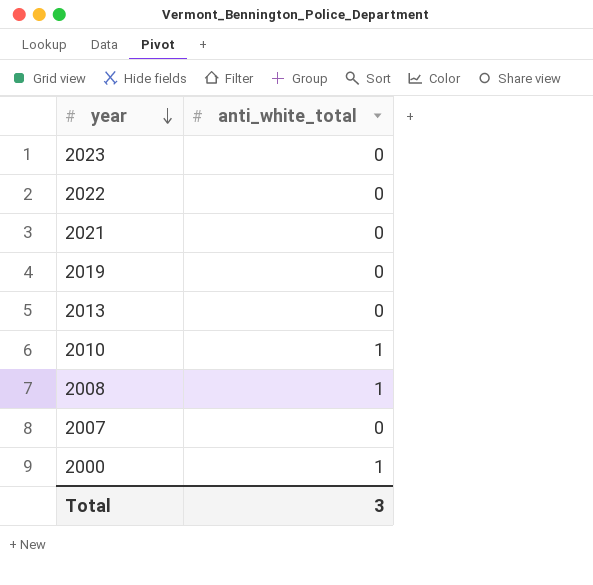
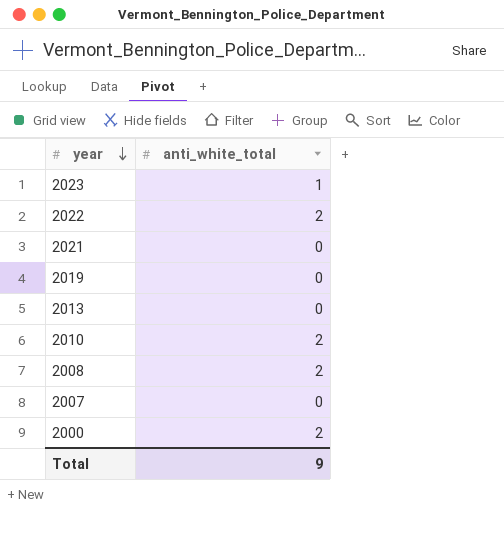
2023 | anti_white_total: 0 -> 1
2022 | anti_white_total: 0 -> 2
2010 | anti_white_total: 1 -> 2
2008 | anti_white_total: 1 -> 2
2000 | anti_white_total: 1 -> 2
Total | anti_white_total: 3 -> 9

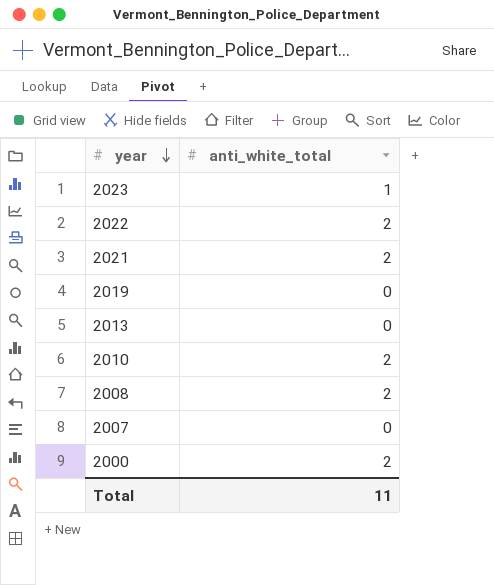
2021 | anti_white_total: 0 -> 2
Total | anti_white_total: 9 -> 11

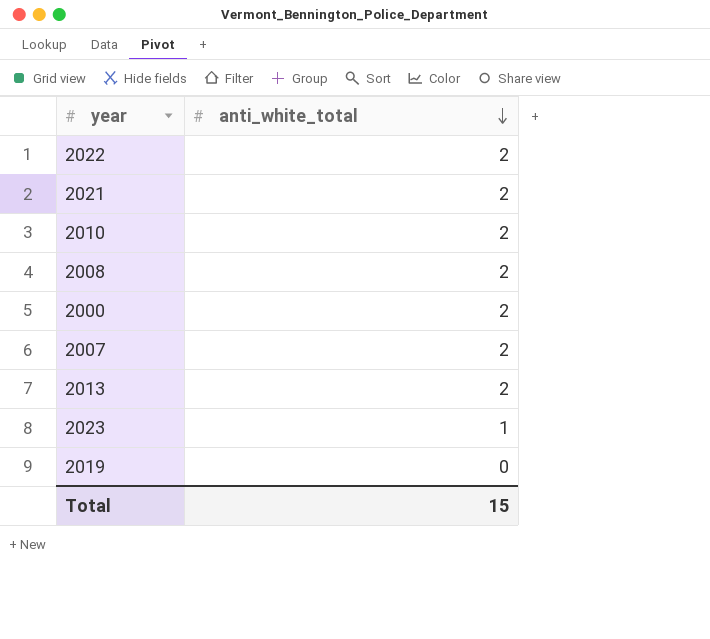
row order: year descending -> anti_white_total descending
2007 | anti_white_total: 0 -> 2
2013 | anti_white_total: 0 -> 2
Total | anti_white_total: 11 -> 15

